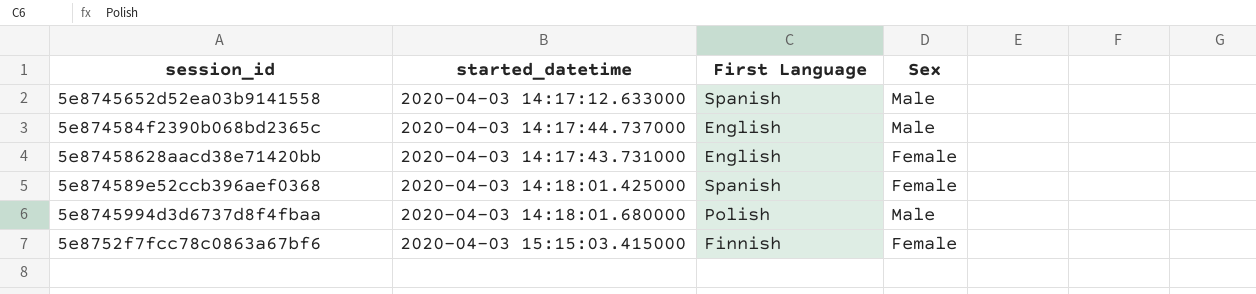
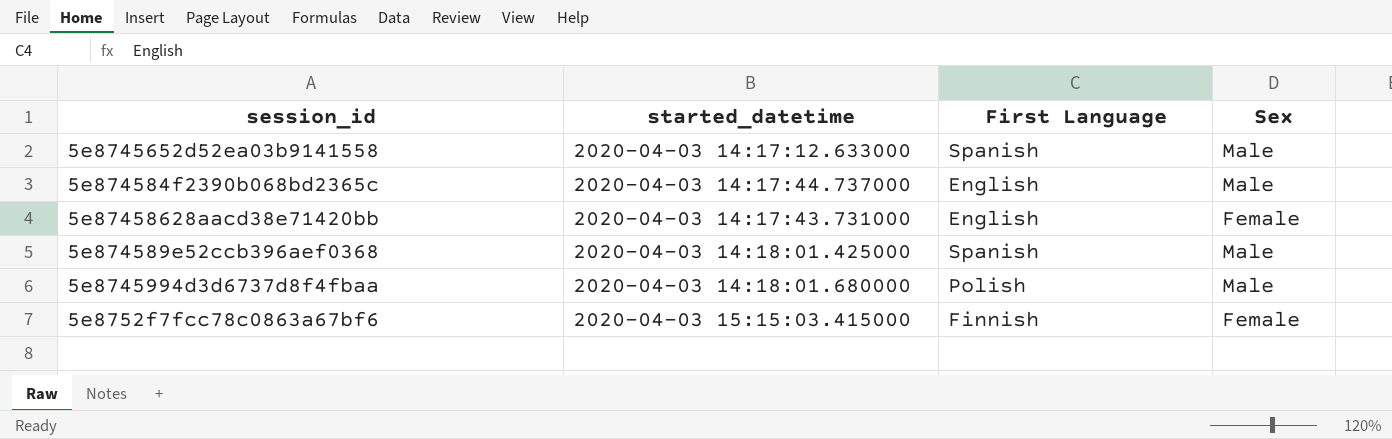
5e874589e52ccb396aef0368 | Sex: Female -> Male

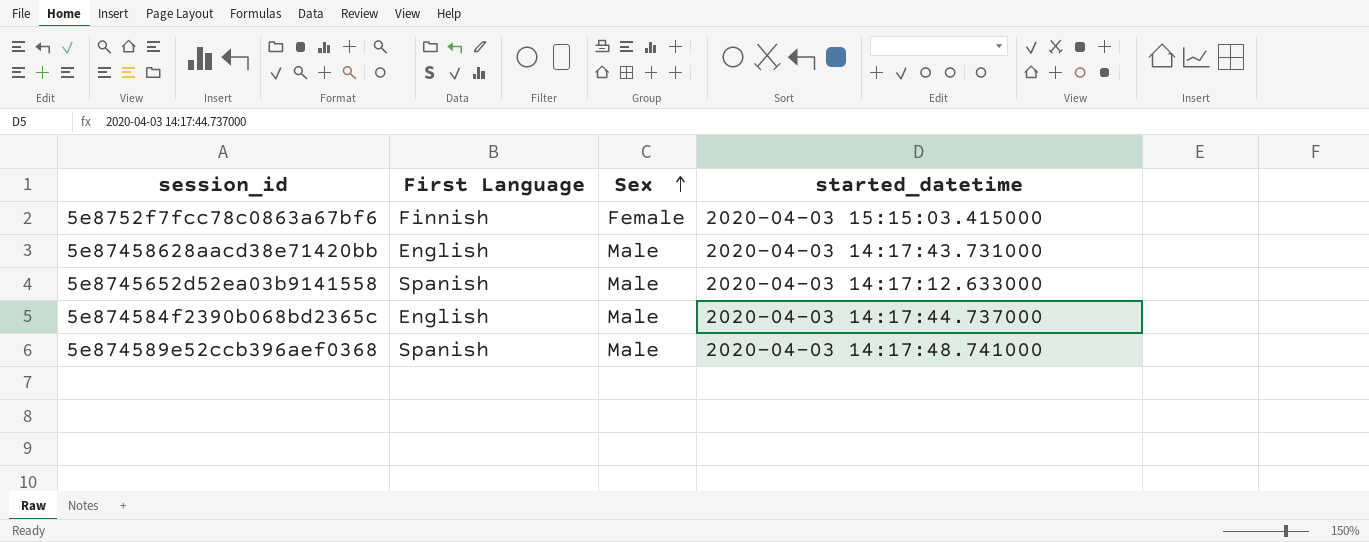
row order: none -> Sex ascending
column started_datetime | position: 2 -> 4
row 5e8745994d3d6737d8f4fbaa: 2020-04-03 14:18:01.680000 | Polish | Male -> none
5e87458628aacd38e71420bb | Sex: Female -> Male
5e874589e52ccb396aef0368 | started_datetime: 2020-04-03 14:18:01.425000 -> 2020-04-03 14:17:48.741000

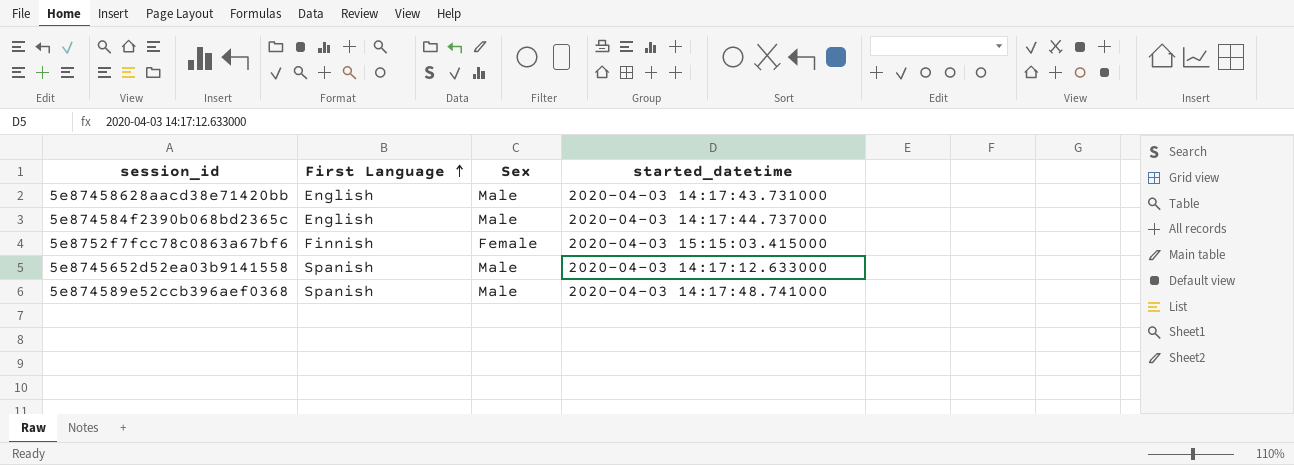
row order: Sex ascending -> First Language ascending

